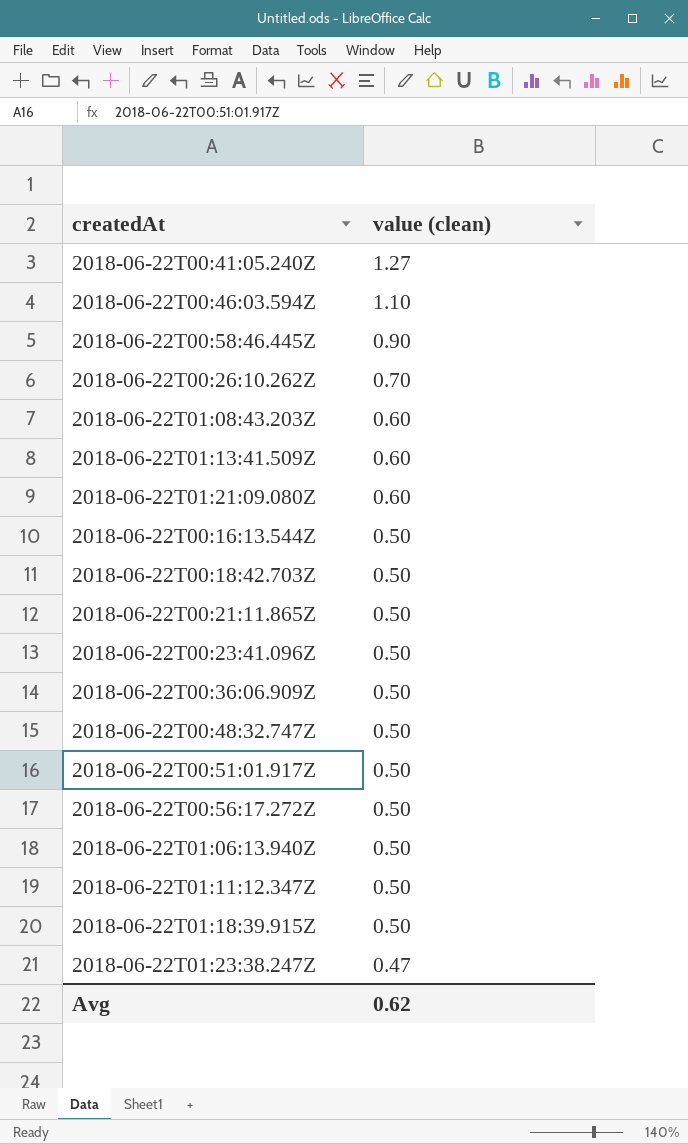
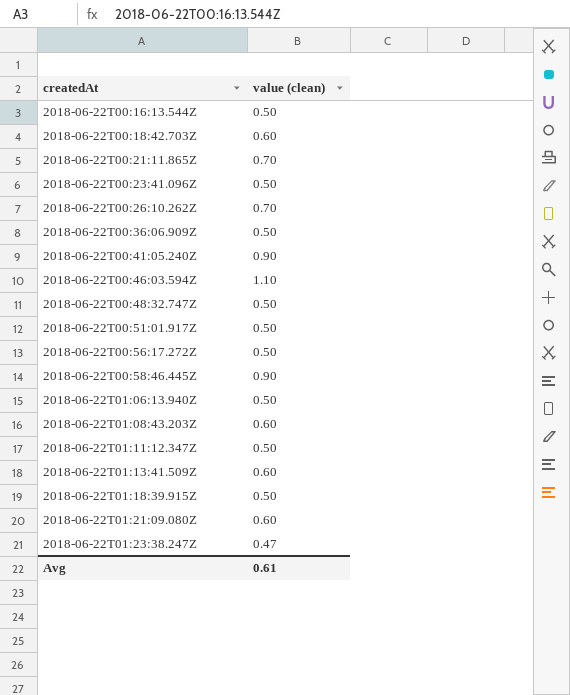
row order: value (clean) descending -> createdAt ascending
2018-06-22T00:18:42.703Z | value (clean): 0.50 -> 0.60
2018-06-22T00:21:11.865Z | value (clean): 0.50 -> 0.70
2018-06-22T00:41:05.240Z | value (clean): 1.27 -> 0.90
Avg | value (clean): 0.62 -> 0.61

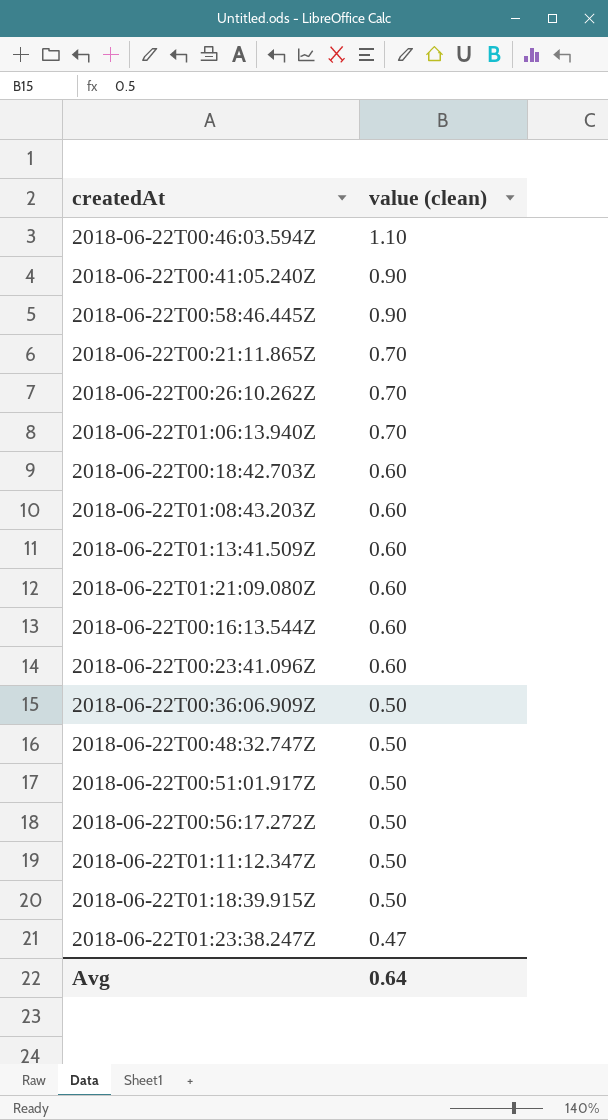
row order: createdAt ascending -> value (clean) descending
2018-06-22T01:06:13.940Z | value (clean): 0.50 -> 0.70
2018-06-22T00:16:13.544Z | value (clean): 0.50 -> 0.60
2018-06-22T00:23:41.096Z | value (clean): 0.50 -> 0.60
Avg | value (clean): 0.61 -> 0.64

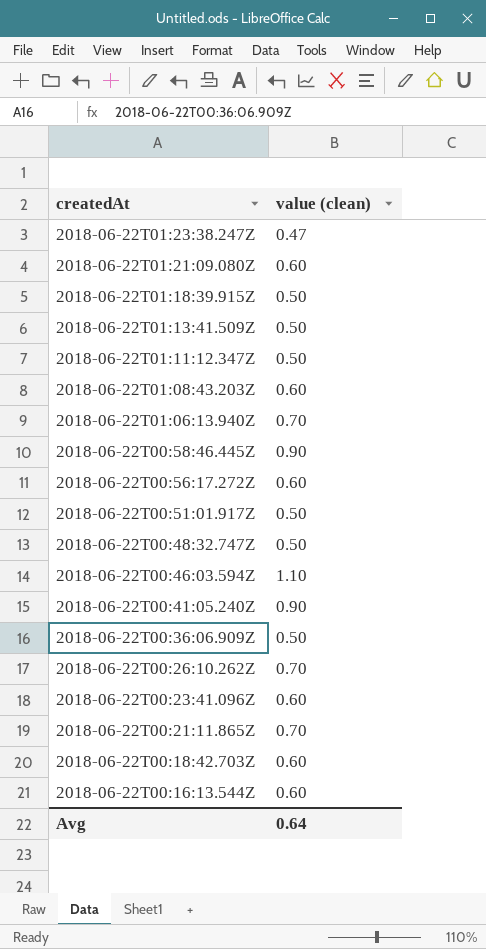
row order: value (clean) descending -> createdAt descending
2018-06-22T01:13:41.509Z | value (clean): 0.60 -> 0.50
2018-06-22T00:56:17.272Z | value (clean): 0.50 -> 0.60

